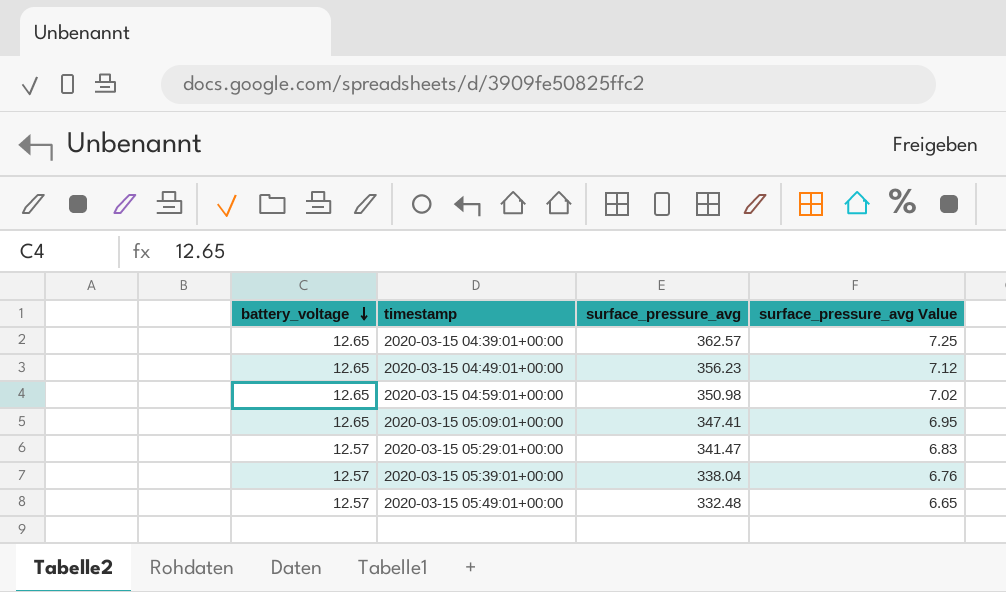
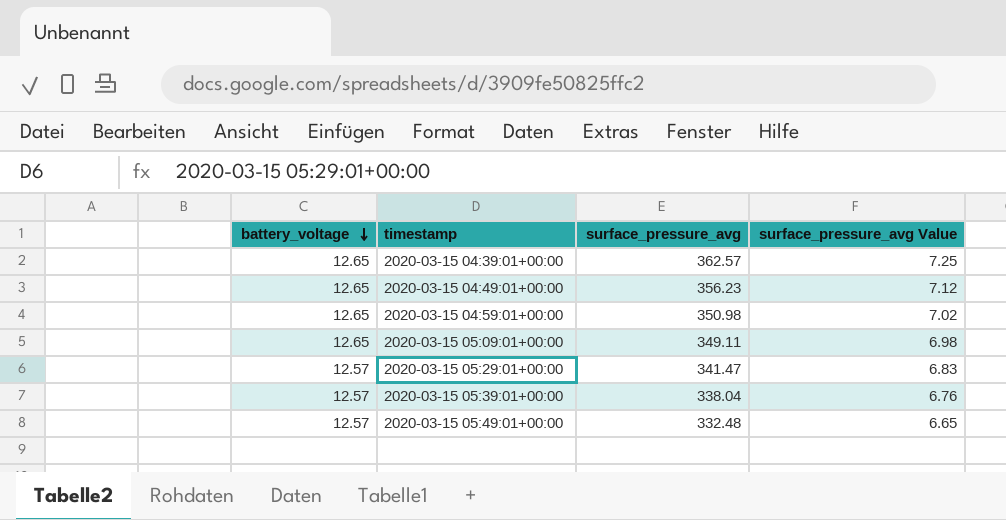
2020-03-15 05:09:01+00:00 | surface_pressure_avg: 347.41 -> 349.11
2020-03-15 05:09:01+00:00 | surface_pressure_avg Value: 6.95 -> 6.98

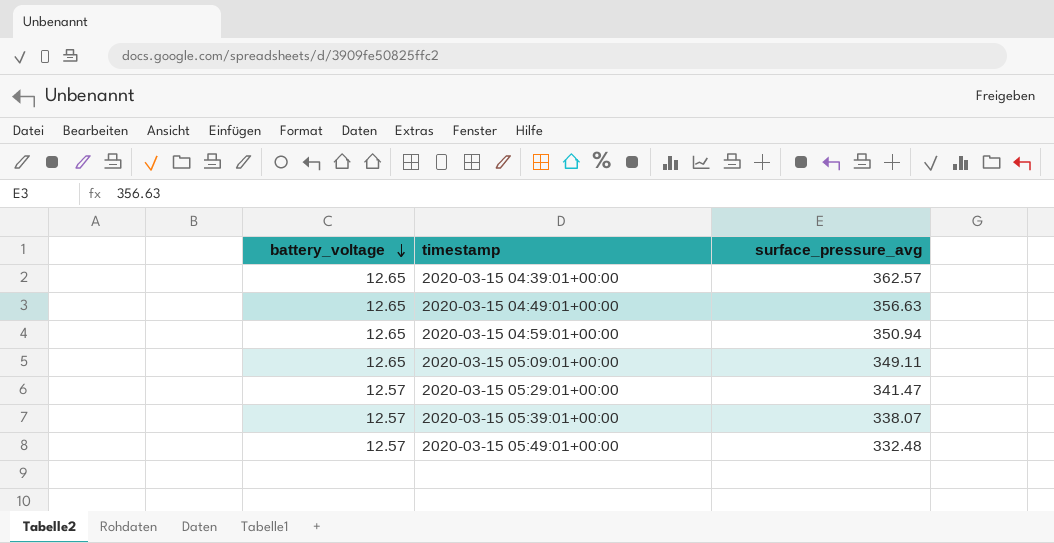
column surface_pressure_avg Value | formula: [surface_pressure_avg] * 0.02 -> none
2020-03-15 04:49:01+00:00 | surface_pressure_avg: 356.23 -> 356.63
2020-03-15 04:59:01+00:00 | surface_pressure_avg: 350.98 -> 350.94
2020-03-15 05:39:01+00:00 | surface_pressure_avg: 338.04 -> 338.07

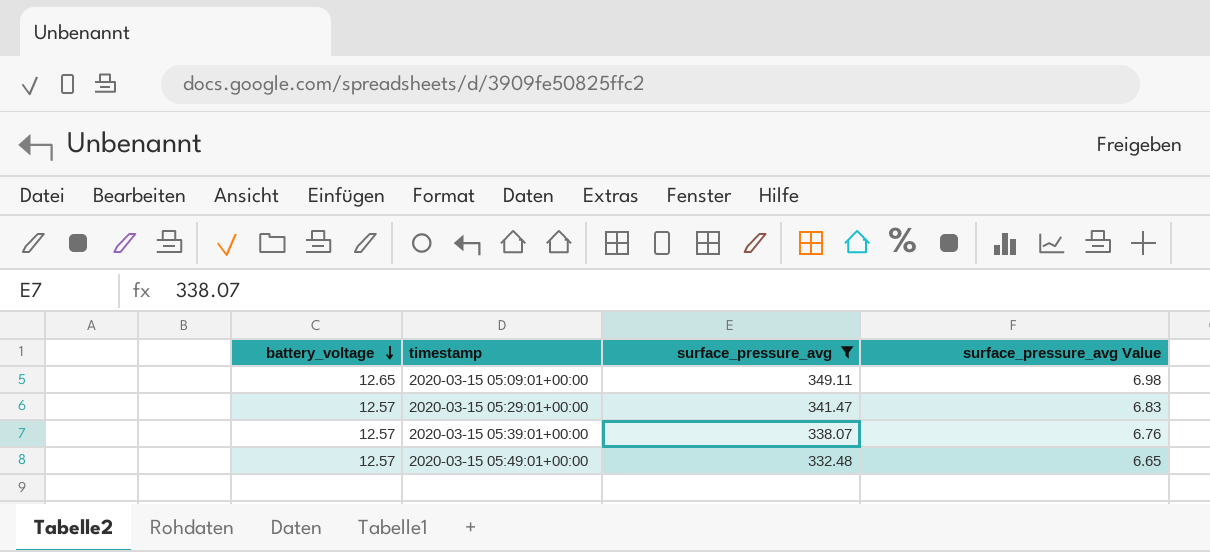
filter: none -> surface_pressure_avg <= 349.11
column surface_pressure_avg Value | formula: none -> [surface_pressure_avg] * 0.02

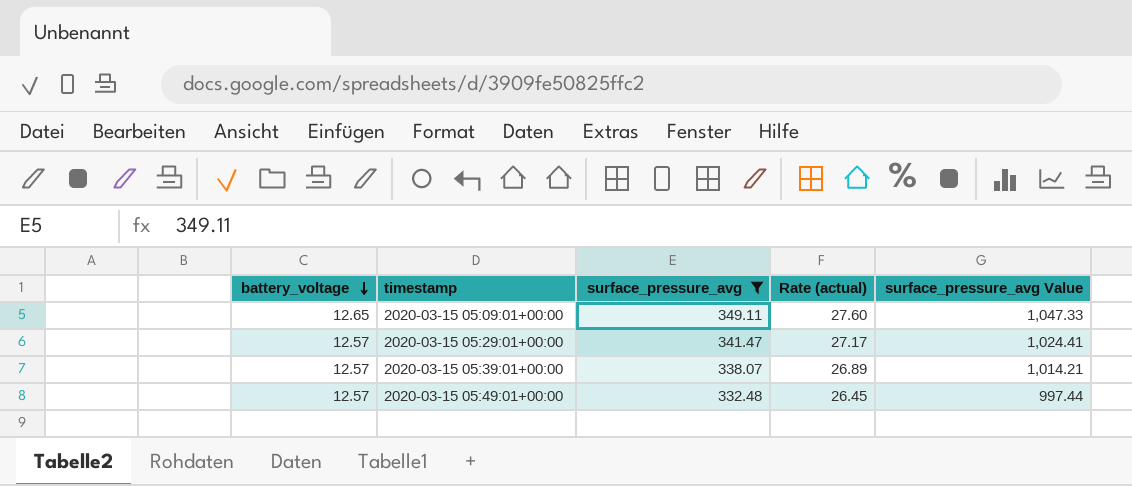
column Rate (actual) | formula: none -> [surface_pressure_avg] / [battery_voltage]
column surface_pressure_avg Value | formula: [surface_pressure_avg] * 0.02 -> [surface_pressure_avg] * 3

